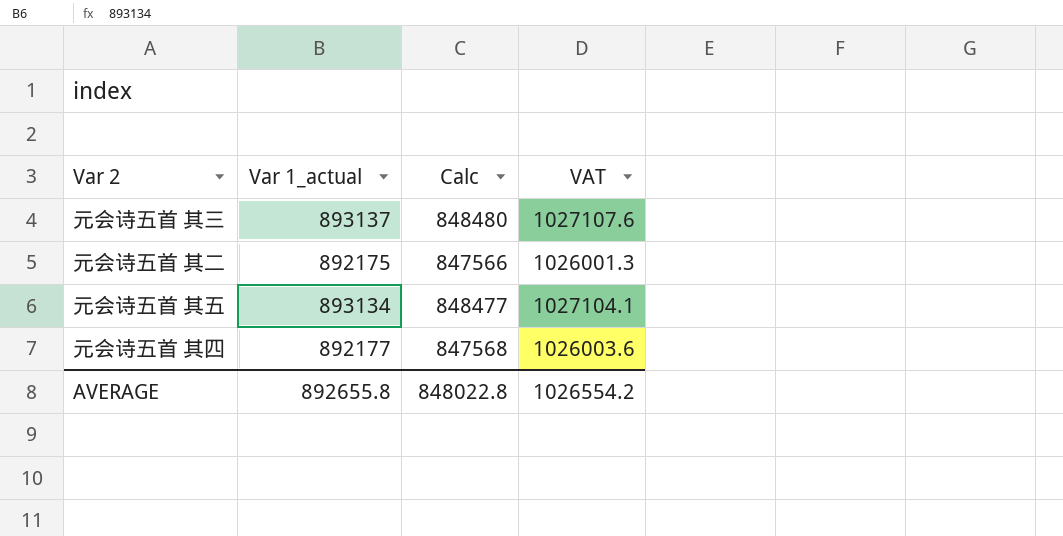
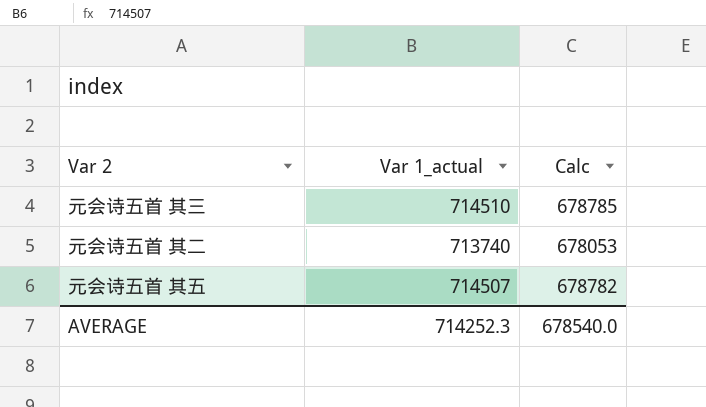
column VAT | formula: [Var 1_actual] * 1.15 -> none
row 元会诗五首 其四: 892177 | 847568 | 1026003.6 -> none
元会诗五首 其三 | Var 1_actual: 893137 -> 714510
元会诗五首 其三 | Calc: 848480 -> 678785
元会诗五首 其二 | Var 1_actual: 892175 -> 713740
元会诗五首 其二 | Calc: 847566 -> 678053
元会诗五首 其五 | Var 1_actual: 893134 -> 714507
元会诗五首 其五 | Calc: 848477 -> 678782
AVERAGE | Var 1_actual: 892655.8 -> 714252.3
AVERAGE | Calc: 848022.8 -> 678540.0

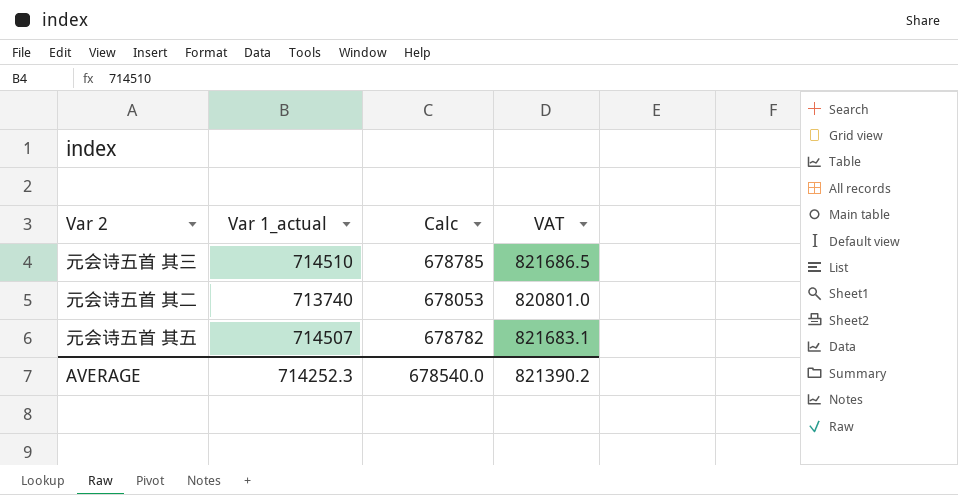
column VAT | formula: none -> [Var 1_actual] * 1.15

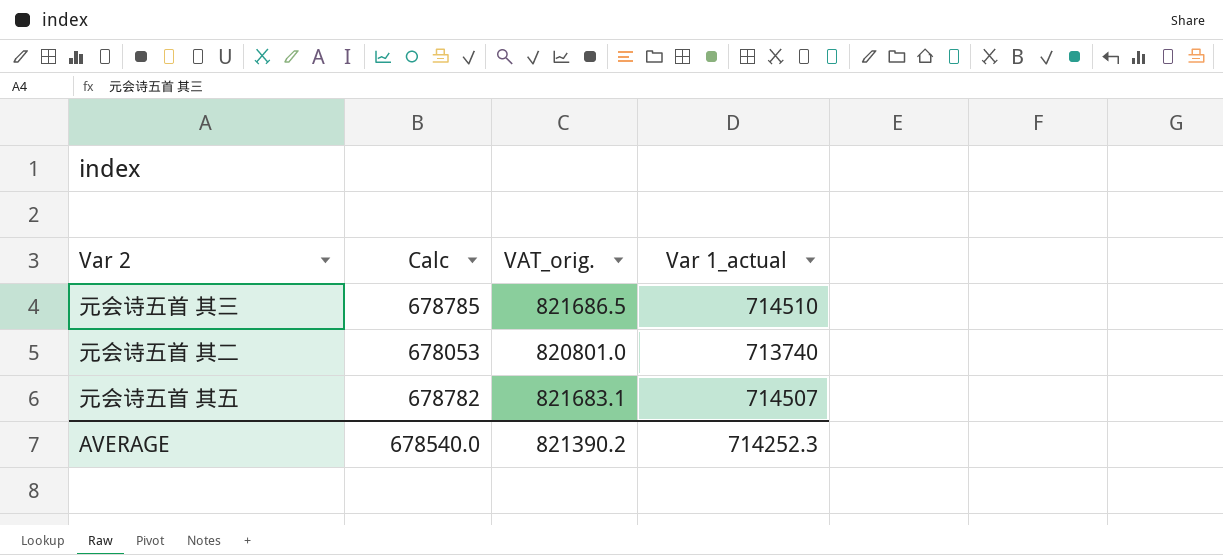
column name: VAT -> VAT_orig.
column Var 1_actual | position: 2 -> 4

